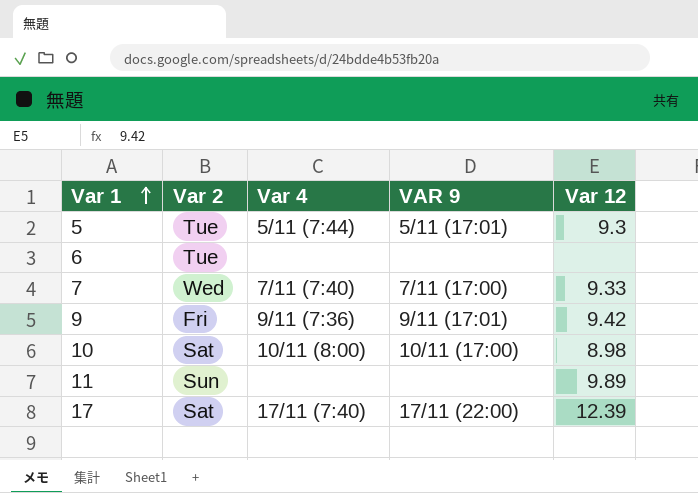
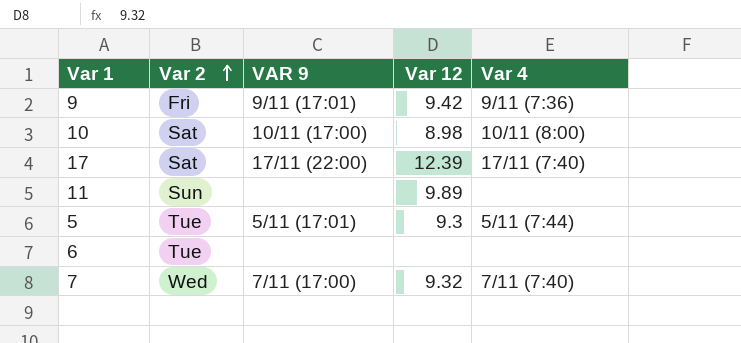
row order: Var 1 ascending -> Var 2 ascending
column Var 4 | position: 3 -> 5
7 | Var 12: 9.33 -> 9.32

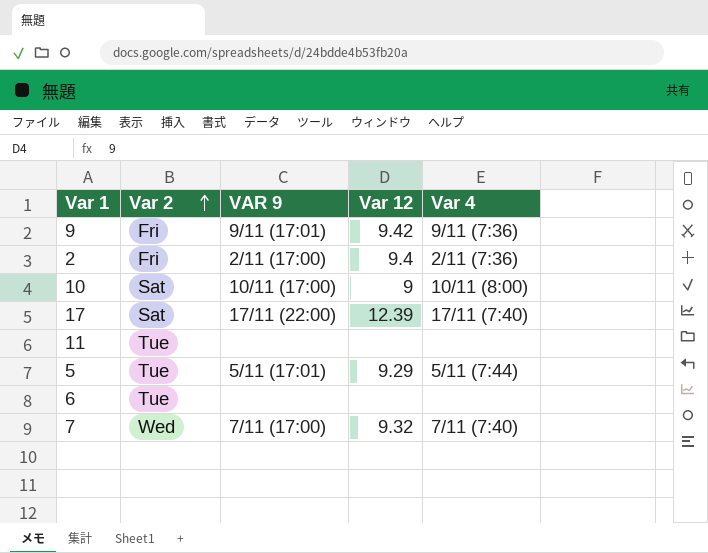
row 2: none -> Fri | 2/11 (17:00) | 9.4 | 2/11 (7:36)
10 | Var 12: 8.98 -> 9
11 | Var 2: Sun -> Tue
11 | Var 12: 9.89 -> none
5 | Var 12: 9.3 -> 9.29

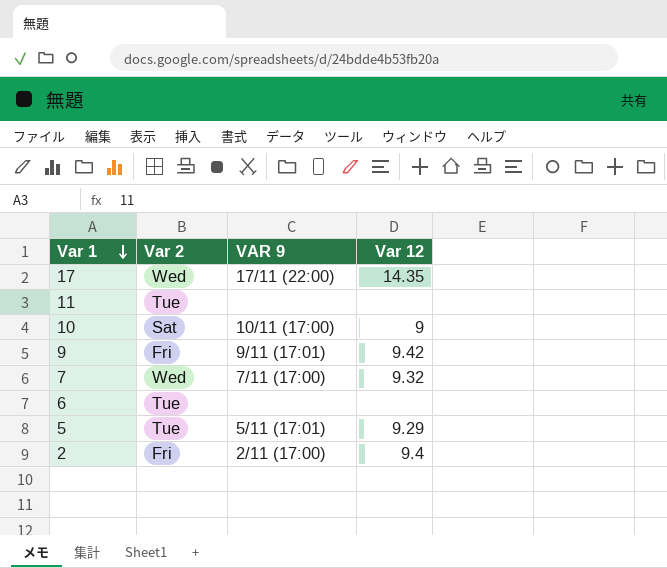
row order: Var 2 ascending -> Var 1 descending
column Var 4 | position: 5 -> none
17 | Var 2: Sat -> Wed
17 | Var 12: 12.39 -> 14.35

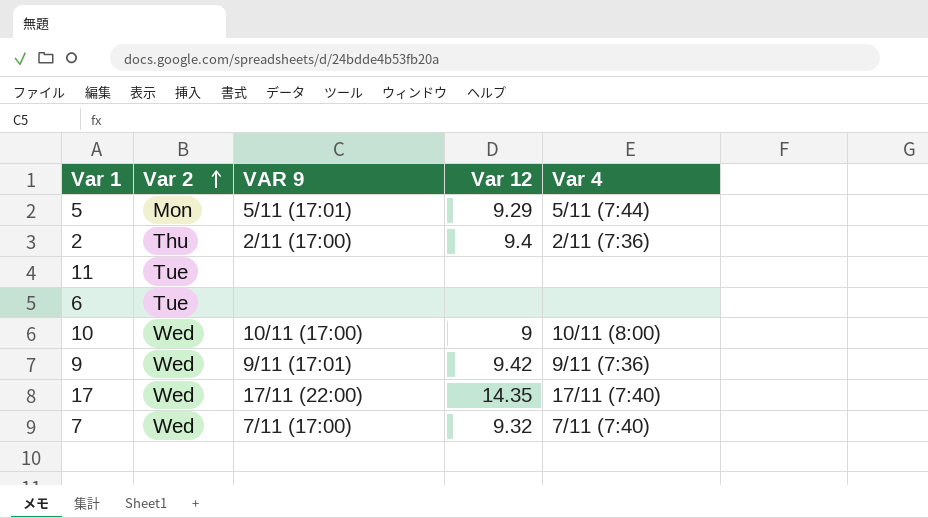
row order: Var 1 descending -> Var 2 ascending
column Var 4 | position: none -> 5
5 | Var 2: Tue -> Mon
2 | Var 2: Fri -> Thu
10 | Var 2: Sat -> Wed
9 | Var 2: Fri -> Wed

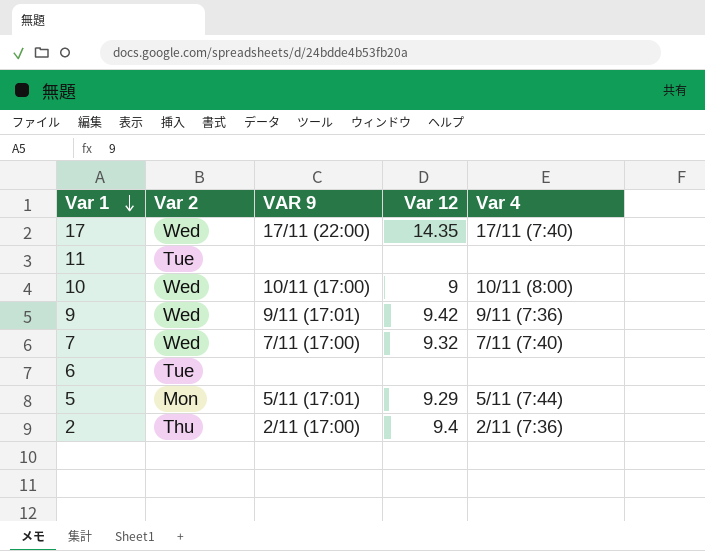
row order: Var 2 ascending -> Var 1 descending

